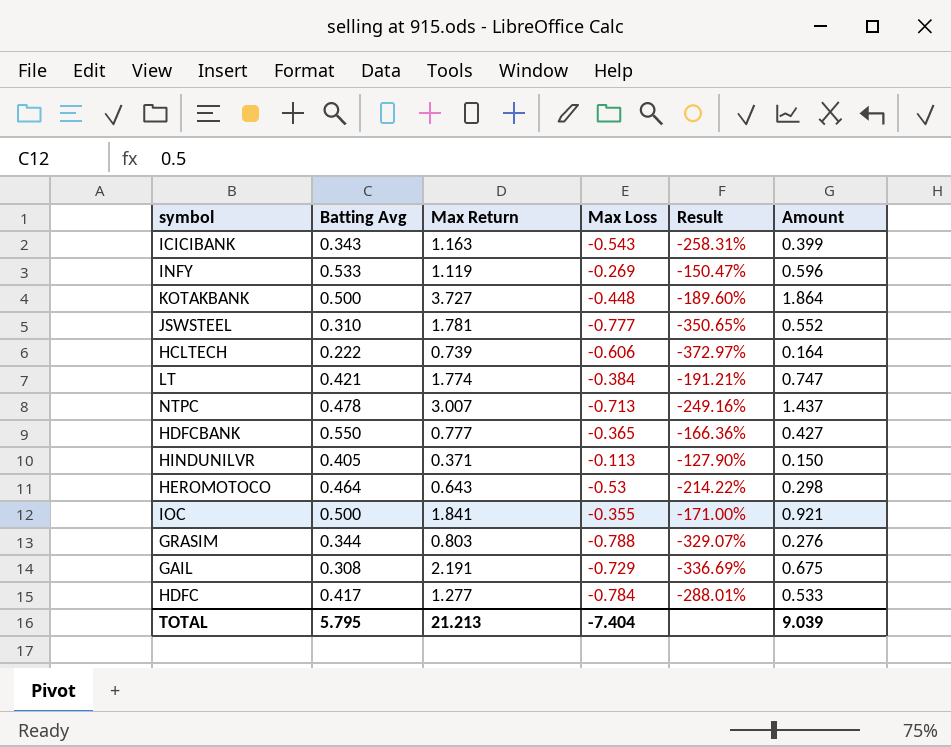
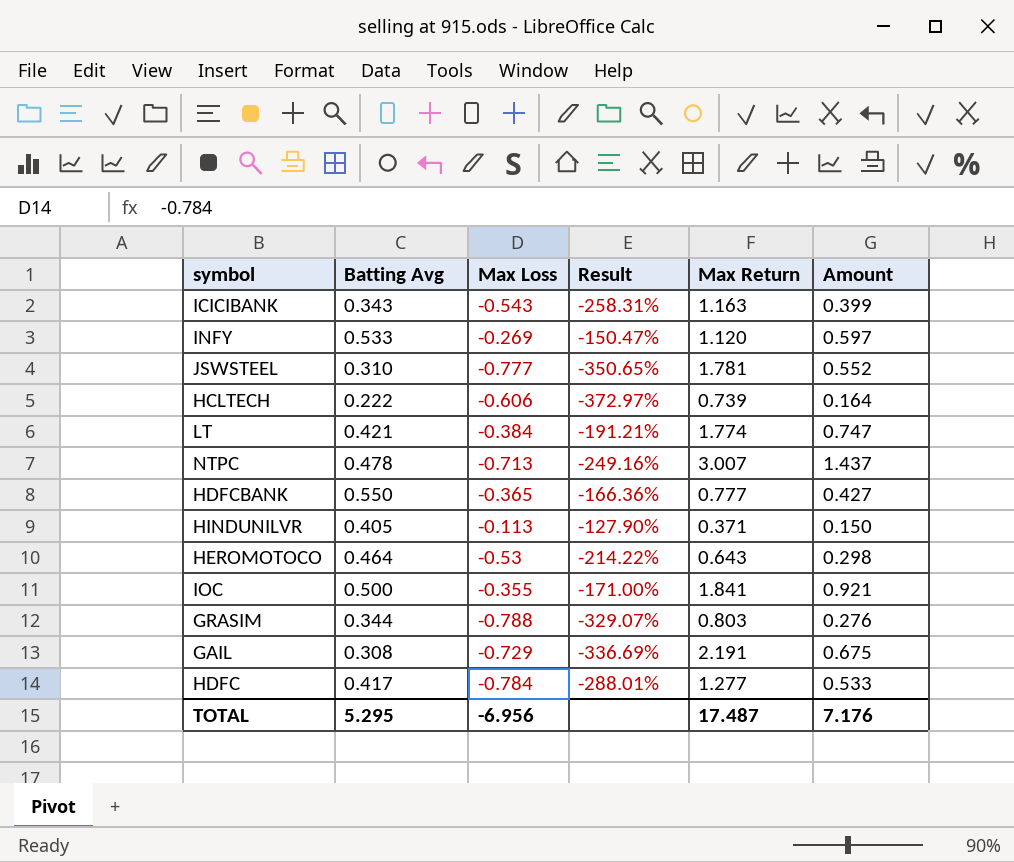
column Max Return | position: 3 -> 5
row KOTAKBANK: 0.500 | 3.727 | -0.448 | -189.60% | 1.864 -> none
INFY | Max Return: 1.119 -> 1.120
INFY | Amount: 0.596 -> 0.597
TOTAL | Batting Avg: 5.795 -> 5.295
TOTAL | Max Loss: -7.404 -> -6.956
TOTAL | Max Return: 21.213 -> 17.487
TOTAL | Amount: 9.039 -> 7.176

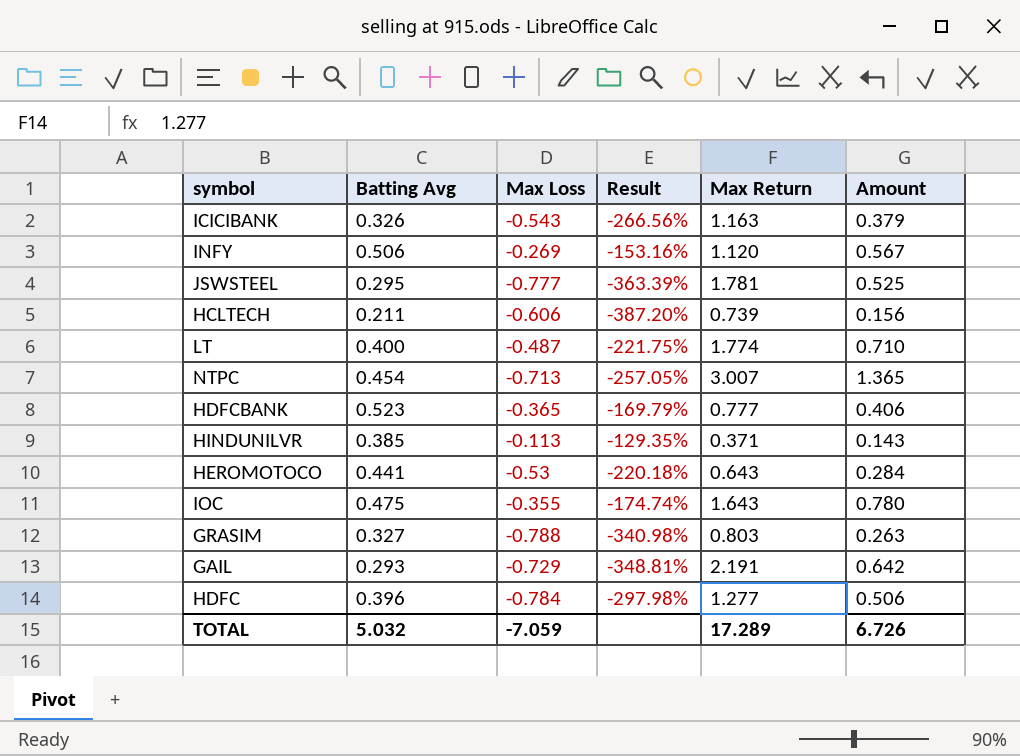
ICICIBANK | Batting Avg: 0.343 -> 0.326
ICICIBANK | Result: -258.31% -> -266.56%
ICICIBANK | Amount: 0.399 -> 0.379
INFY | Batting Avg: 0.533 -> 0.506
INFY | Result: -150.47% -> -153.16%
INFY | Amount: 0.597 -> 0.567
JSWSTEEL | Batting Avg: 0.310 -> 0.295
JSWSTEEL | Result: -350.65% -> -363.39%
JSWSTEEL | Amount: 0.552 -> 0.525
HCLTECH | Batting Avg: 0.222 -> 0.211
HCLTECH | Result: -372.97% -> -387.20%
HCLTECH | Amount: 0.164 -> 0.156
LT | Batting Avg: 0.421 -> 0.400
LT | Max Loss: -0.384 -> -0.487
LT | Result: -191.21% -> -221.75%
LT | Amount: 0.747 -> 0.710
NTPC | Batting Avg: 0.478 -> 0.454
NTPC | Result: -249.16% -> -257.05%
NTPC | Amount: 1.437 -> 1.365
HDFCBANK | Batting Avg: 0.550 -> 0.523
HDFCBANK | Result: -166.36% -> -169.79%
HDFCBANK | Amount: 0.427 -> 0.406
HINDUNILVR | Batting Avg: 0.405 -> 0.385
HINDUNILVR | Result: -127.90% -> -129.35%
HINDUNILVR | Amount: 0.150 -> 0.143
HEROMOTOCO | Batting Avg: 0.464 -> 0.441
HEROMOTOCO | Result: -214.22% -> -220.18%
HEROMOTOCO | Amount: 0.298 -> 0.284
IOC | Batting Avg: 0.500 -> 0.475
IOC | Result: -171.00% -> -174.74%
IOC | Max Return: 1.841 -> 1.643
IOC | Amount: 0.921 -> 0.780
GRASIM | Batting Avg: 0.344 -> 0.327
GRASIM | Result: -329.07% -> -340.98%
GRASIM | Amount: 0.276 -> 0.263
GAIL | Batting Avg: 0.308 -> 0.293
GAIL | Result: -336.69% -> -348.81%
GAIL | Amount: 0.675 -> 0.642
HDFC | Batting Avg: 0.417 -> 0.396
HDFC | Result: -288.01% -> -297.98%
HDFC | Amount: 0.533 -> 0.506
TOTAL | Batting Avg: 5.295 -> 5.032
TOTAL | Max Loss: -6.956 -> -7.059
TOTAL | Max Return: 17.487 -> 17.289
TOTAL | Amount: 7.176 -> 6.726

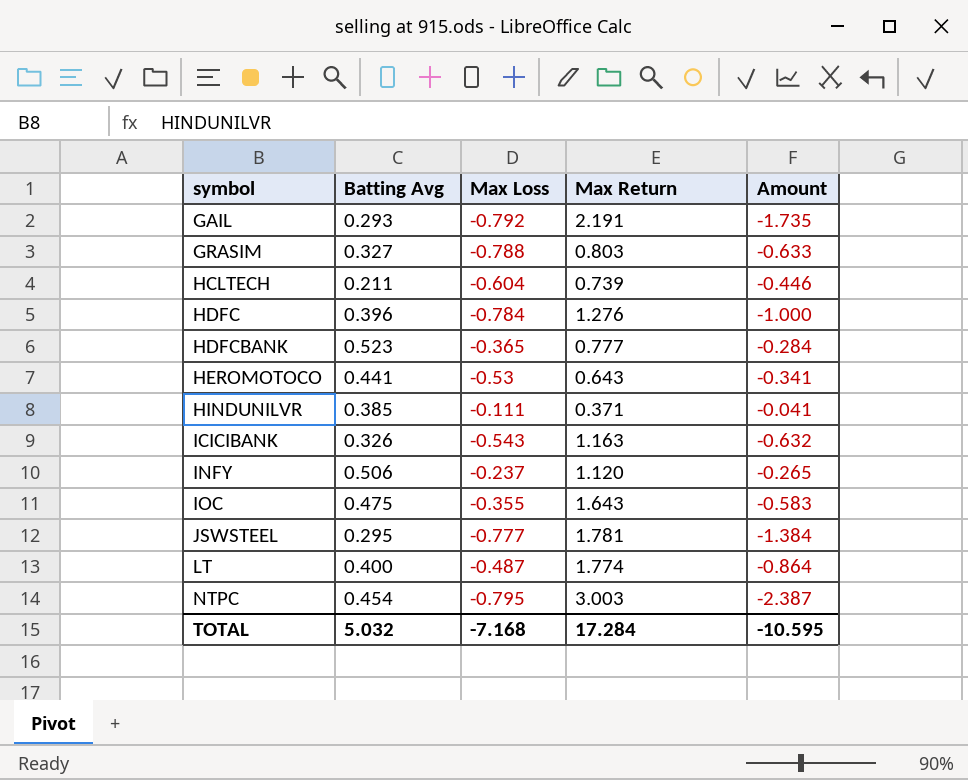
row order: none -> symbol ascending
column Result | formula: ([Max Loss] - [Batting Avg]) / [Batting Avg] -> none
column Amount | formula: [Batting Avg] * [Max Return] -> [Max Loss] * [Max Return]
GAIL | Max Loss: -0.729 -> -0.792
HCLTECH | Max Loss: -0.606 -> -0.604
HDFC | Max Return: 1.277 -> 1.276
HINDUNILVR | Max Loss: -0.113 -> -0.111
INFY | Max Loss: -0.269 -> -0.237
NTPC | Max Loss: -0.713 -> -0.795
NTPC | Max Return: 3.007 -> 3.003
TOTAL | Max Loss: -7.059 -> -7.168
TOTAL | Max Return: 17.289 -> 17.284
TOTAL | Amount: 6.726 -> -10.595

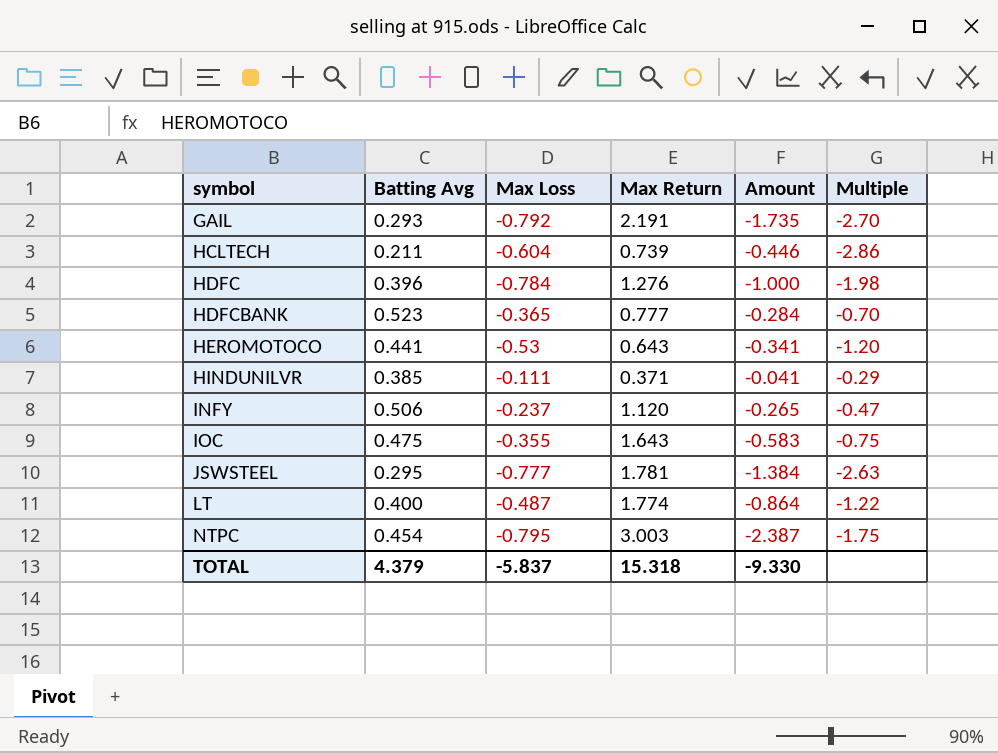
column Multiple | formula: none -> [Max Loss] / [Batting Avg]
row GRASIM: 0.327 | -0.788 | 0.803 | -0.633 -> none
row ICICIBANK: 0.326 | -0.543 | 1.163 | -0.632 -> none
TOTAL | Batting Avg: 5.032 -> 4.379
TOTAL | Max Loss: -7.168 -> -5.837
TOTAL | Max Return: 17.284 -> 15.318
TOTAL | Amount: -10.595 -> -9.330

